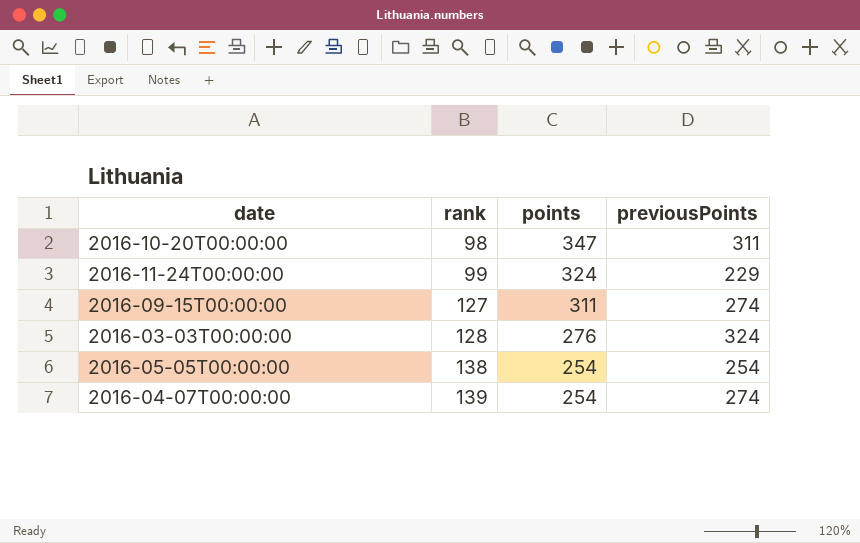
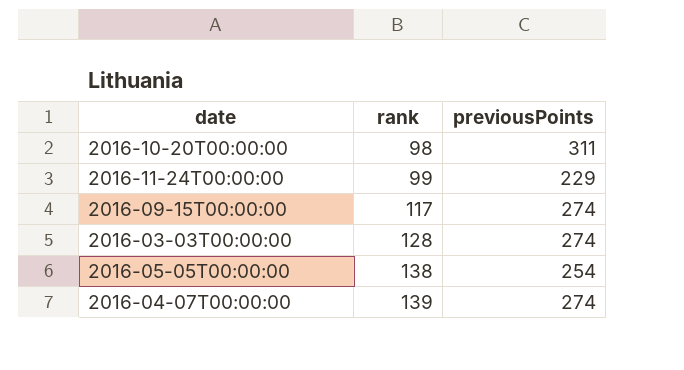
column points | position: 3 -> none
2016-09-15T00:00:00 | rank: 127 -> 117
2016-03-03T00:00:00 | previousPoints: 324 -> 274

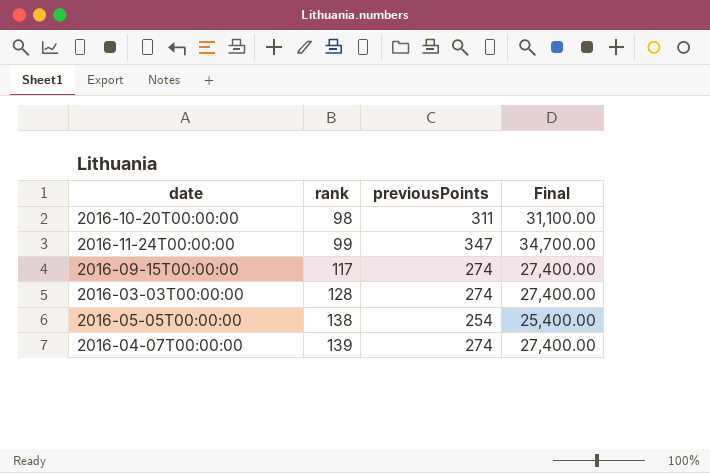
column Final | formula: none -> [previousPoints] * 100
2016-11-24T00:00:00 | previousPoints: 229 -> 347

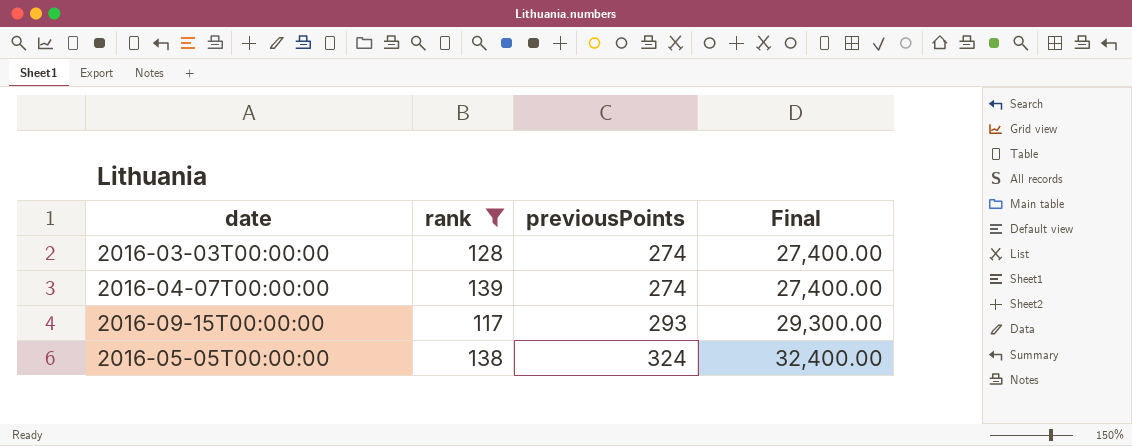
filter: none -> rank >= 117
row order: rank ascending -> previousPoints ascending
2016-09-15T00:00:00 | previousPoints: 274 -> 293
2016-09-15T00:00:00 | Final: 27,400.00 -> 29,300.00
2016-05-05T00:00:00 | previousPoints: 254 -> 324
2016-05-05T00:00:00 | Final: 25,400.00 -> 32,400.00

